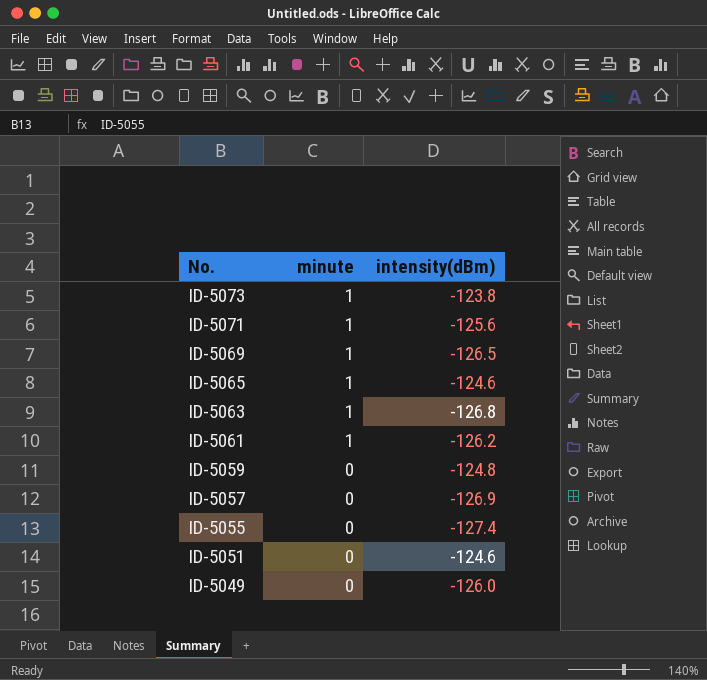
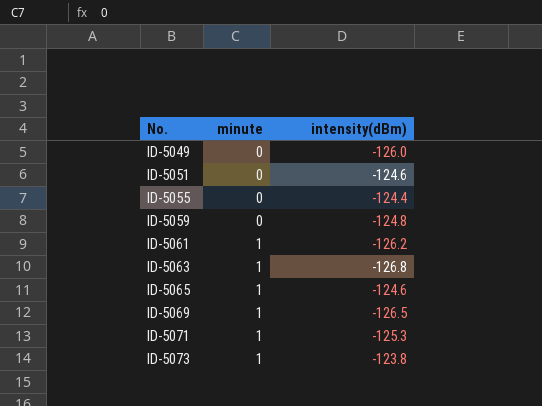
row order: No. descending -> No. ascending
row ID-5057: 0 | -126.9 -> none
ID-5055 | intensity(dBm): -127.4 -> -124.4
ID-5071 | intensity(dBm): -125.6 -> -125.3

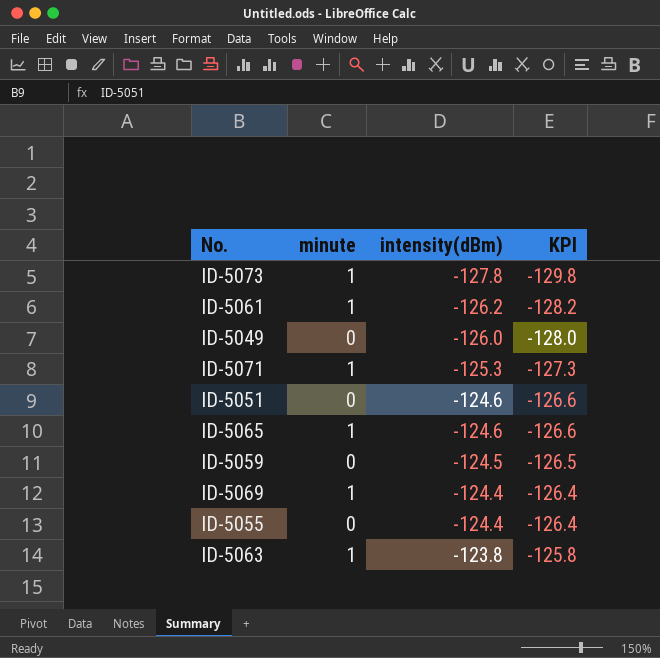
row order: No. ascending -> intensity(dBm) ascending
column KPI | formula: none -> [intensity(dBm)] - 2
ID-5073 | intensity(dBm): -123.8 -> -127.8
ID-5059 | intensity(dBm): -124.8 -> -124.5
ID-5069 | intensity(dBm): -126.5 -> -124.4
ID-5063 | intensity(dBm): -126.8 -> -123.8

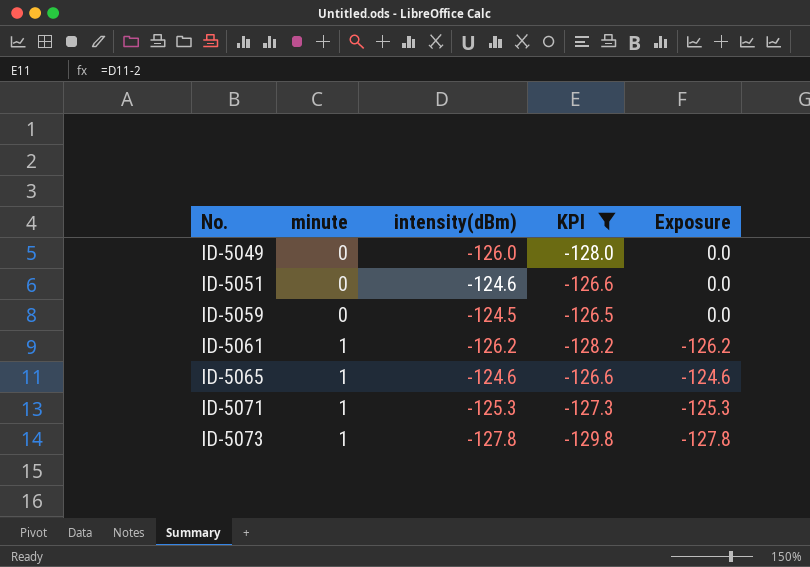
filter: none -> KPI <= -126.5
row order: intensity(dBm) ascending -> No. ascending
column Exposure | formula: none -> [minute] * [intensity(dBm)]

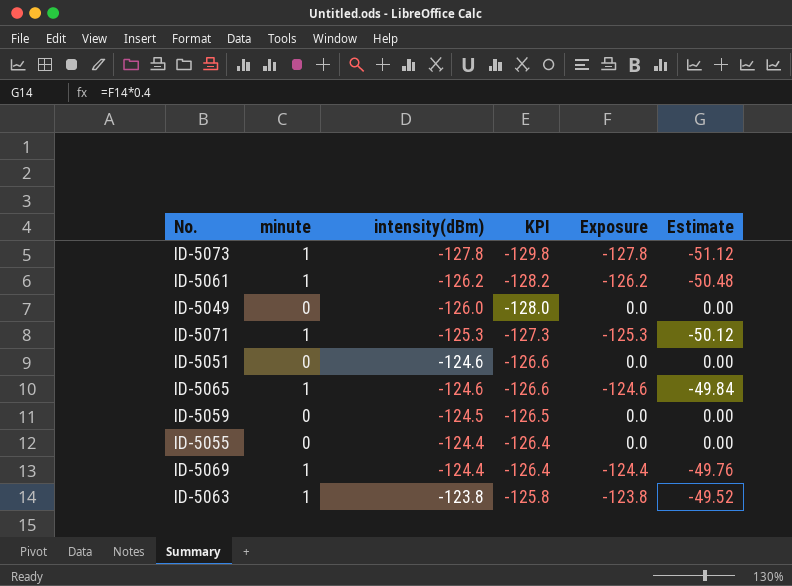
filter: KPI <= -126.5 -> none
row order: No. ascending -> intensity(dBm) ascending
column Estimate | formula: none -> [Exposure] * 0.4

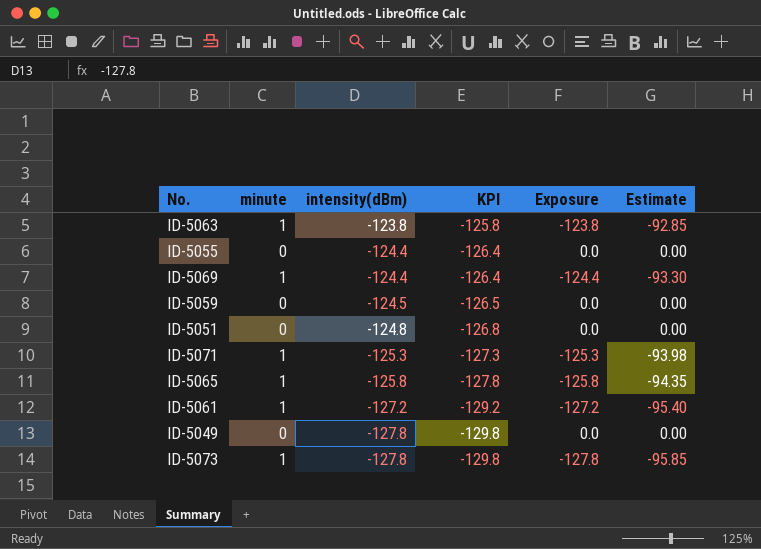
row order: intensity(dBm) ascending -> intensity(dBm) descending
column Estimate | formula: [Exposure] * 0.4 -> [Exposure] * 0.75
ID-5051 | intensity(dBm): -124.6 -> -124.8
ID-5051 | KPI: -126.6 -> -126.8
ID-5065 | intensity(dBm): -124.6 -> -125.8
ID-5065 | KPI: -126.6 -> -127.8
ID-5065 | Exposure: -124.6 -> -125.8
ID-5061 | intensity(dBm): -126.2 -> -127.2
ID-5061 | KPI: -128.2 -> -129.2
ID-5061 | Exposure: -126.2 -> -127.2
ID-5049 | intensity(dBm): -126.0 -> -127.8
ID-5049 | KPI: -128.0 -> -129.8

